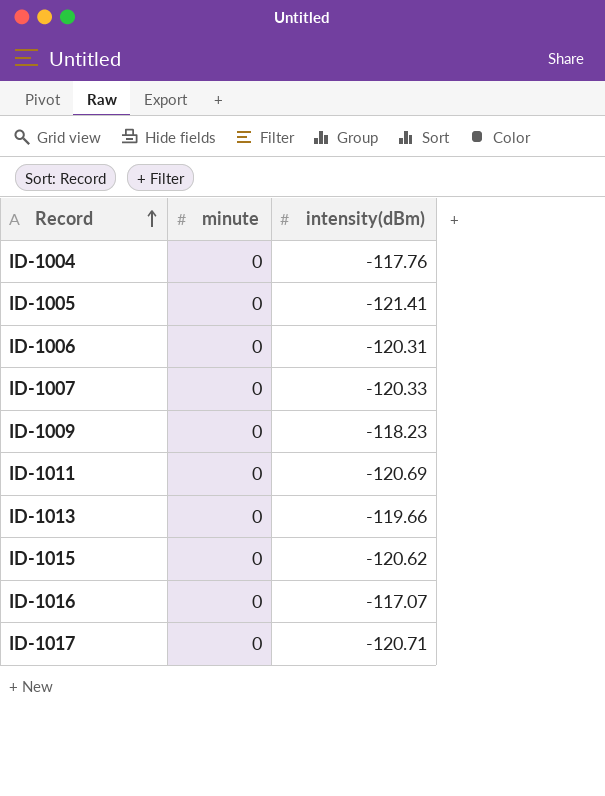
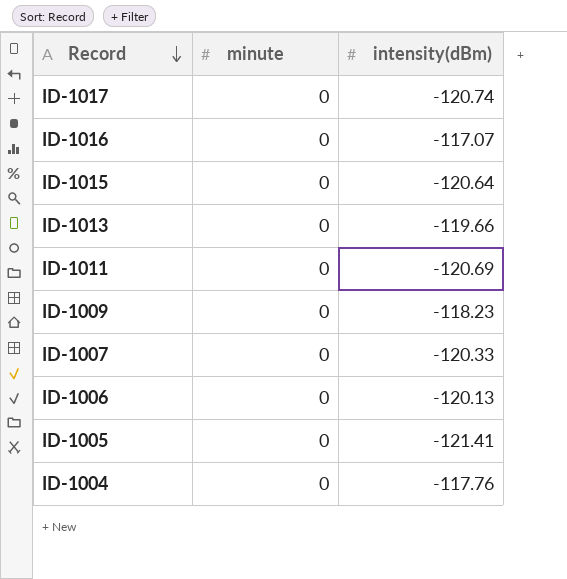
row order: Record ascending -> Record descending
ID-1017 | intensity(dBm): -120.71 -> -120.74
ID-1015 | intensity(dBm): -120.62 -> -120.64
ID-1006 | intensity(dBm): -120.31 -> -120.13

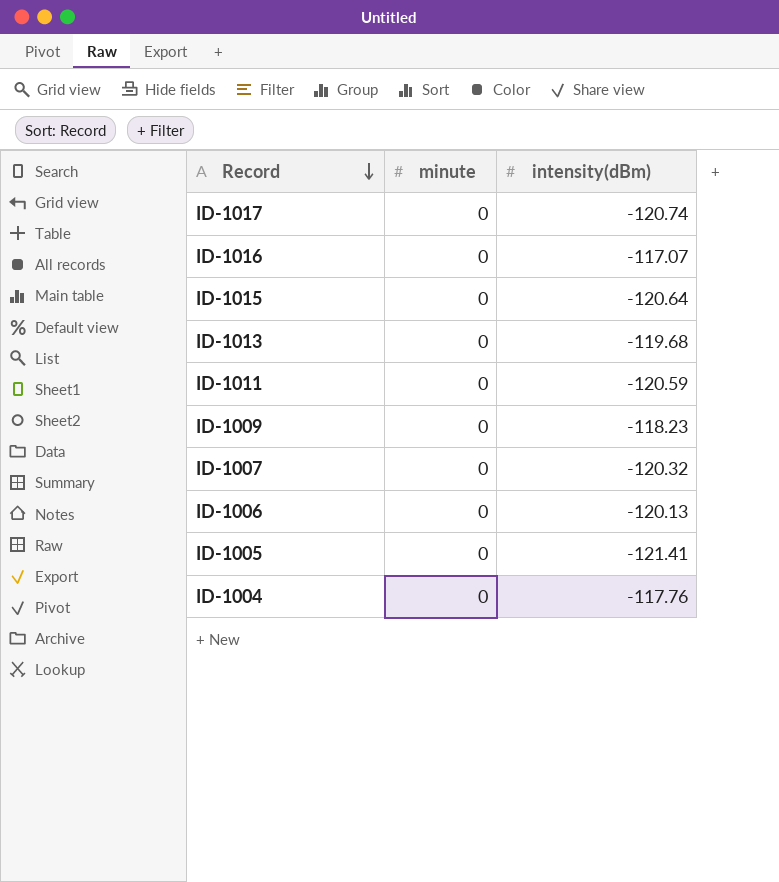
ID-1013 | intensity(dBm): -119.66 -> -119.68
ID-1011 | intensity(dBm): -120.69 -> -120.59
ID-1007 | intensity(dBm): -120.33 -> -120.32

